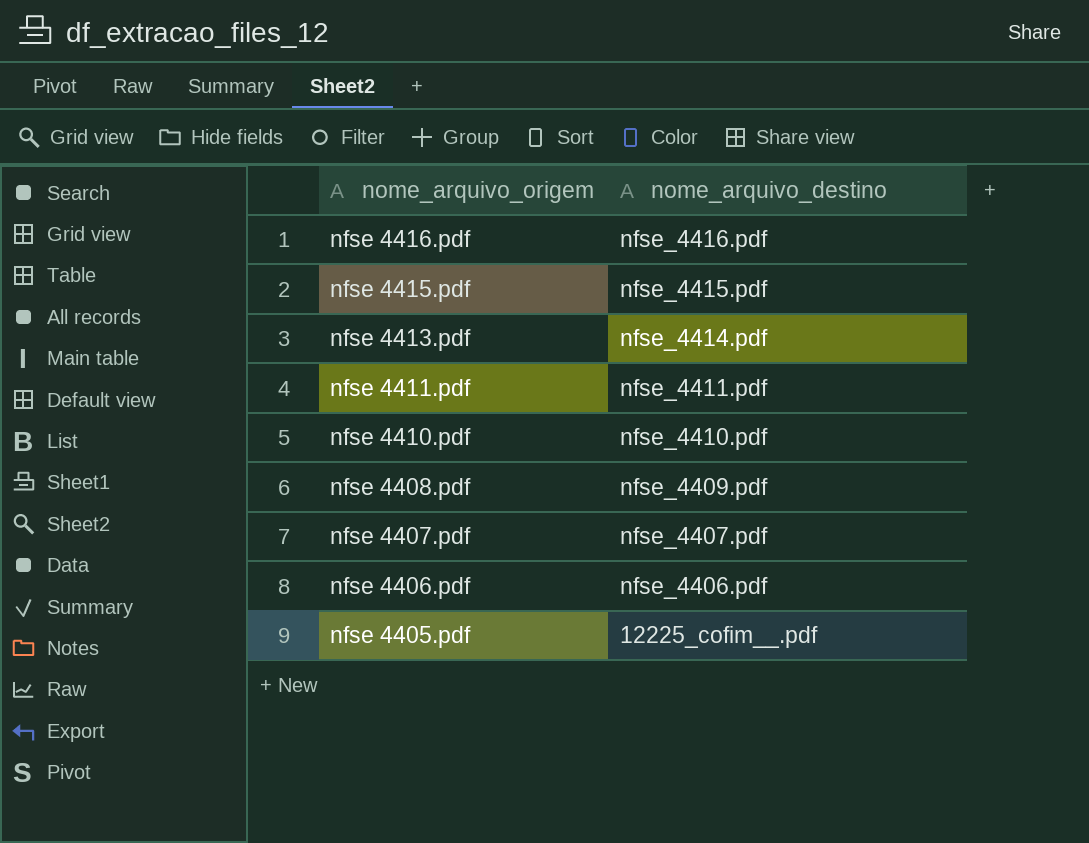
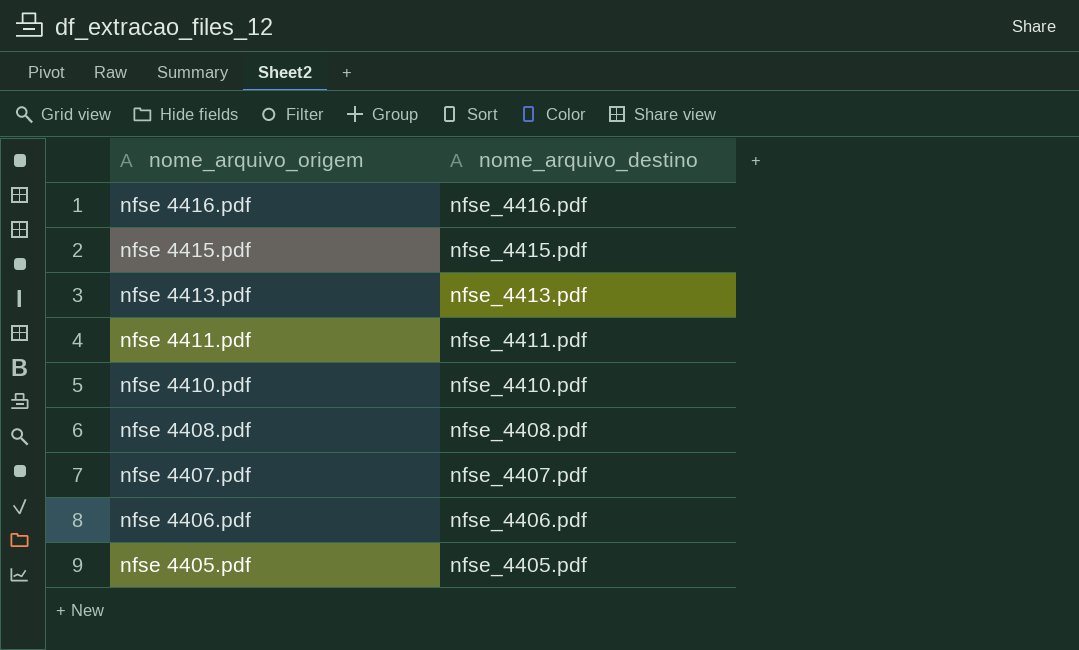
nfse 4413.pdf | nome_arquivo_destino: nfse_4414.pdf -> nfse_4413.pdf
nfse 4408.pdf | nome_arquivo_destino: nfse_4409.pdf -> nfse_4408.pdf
nfse 4405.pdf | nome_arquivo_destino: 12225_cofim__.pdf -> nfse_4405.pdf

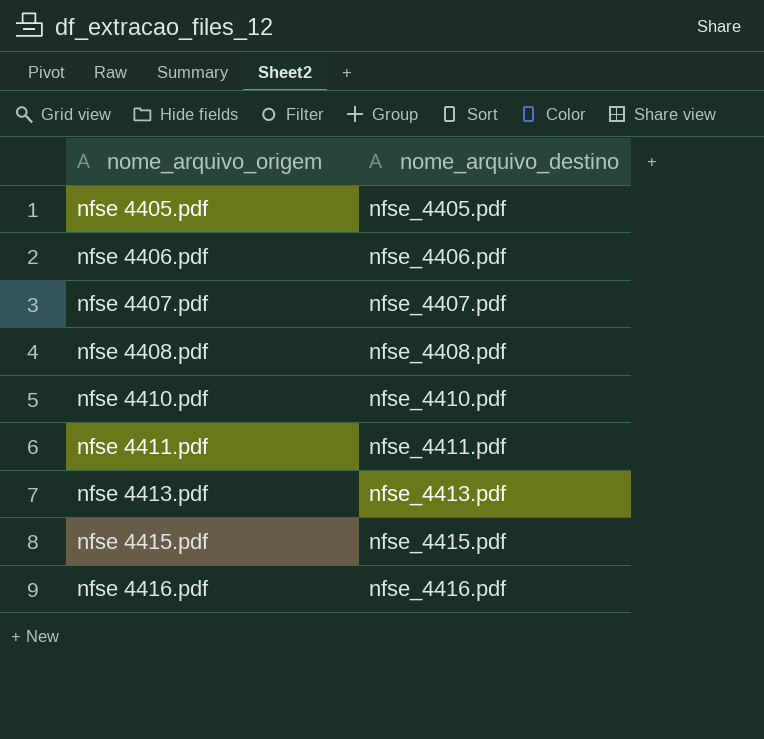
row order: nome_arquivo_origem descending -> nome_arquivo_origem ascending

